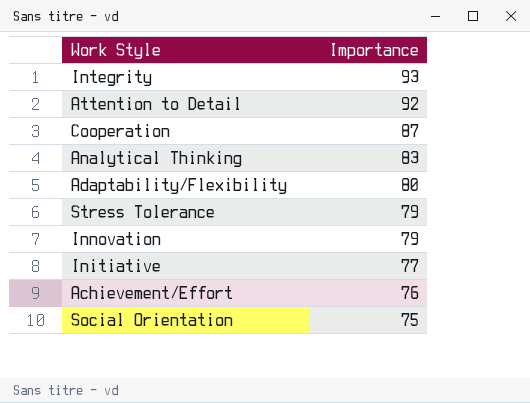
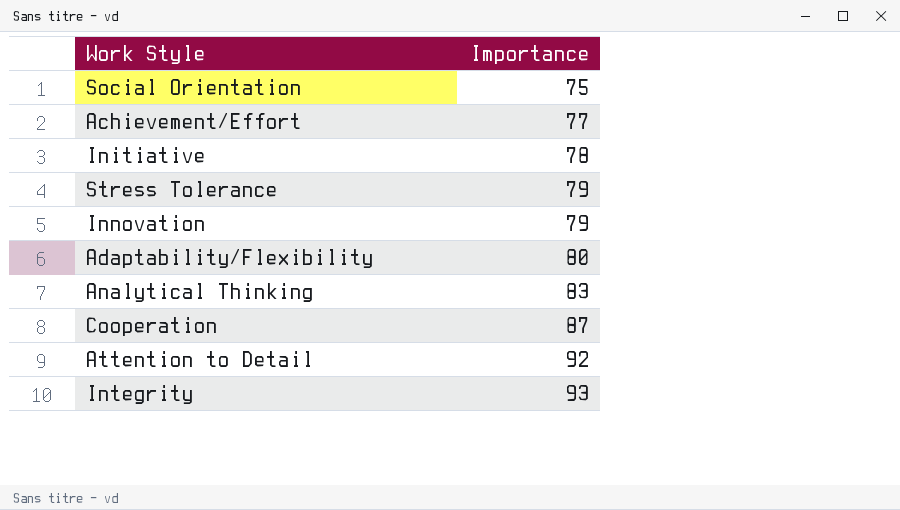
row order: Importance descending -> Importance ascending
Achievement/Effort | Importance: 76 -> 77
Initiative | Importance: 77 -> 78

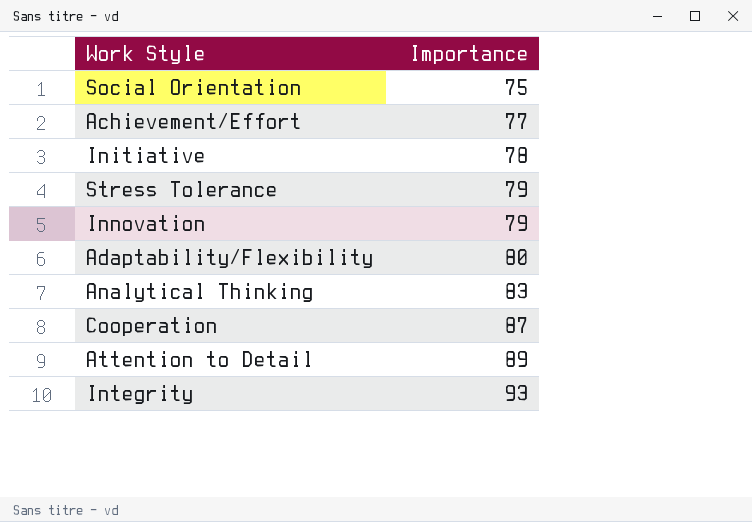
Attention to Detail | Importance: 92 -> 89

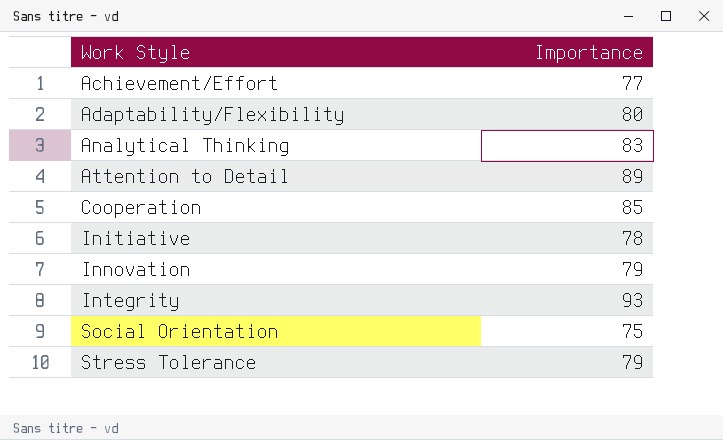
row order: Importance ascending -> Work Style ascending
Cooperation | Importance: 87 -> 85

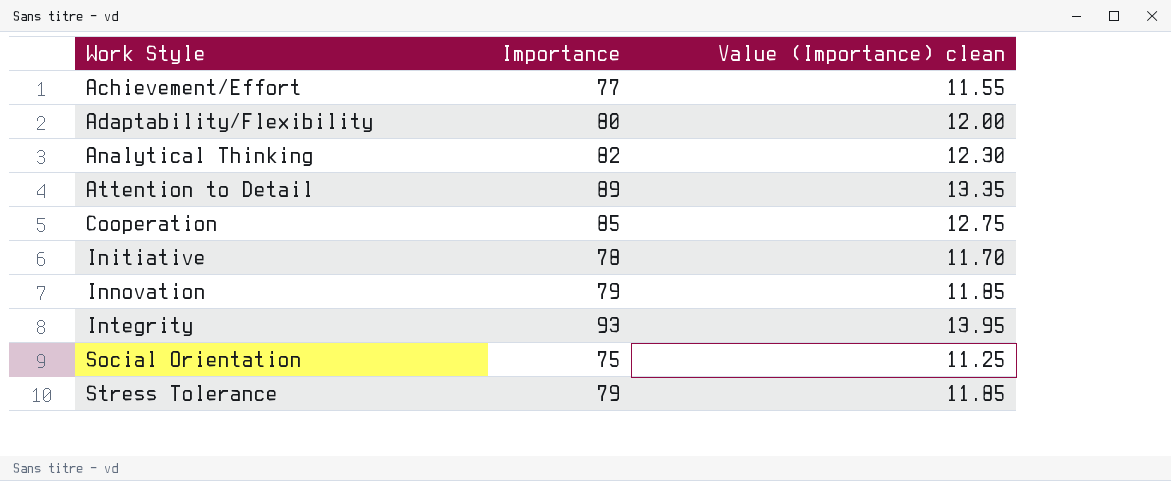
column Value (Importance) clean | formula: none -> [Importance] * 0.15
Analytical Thinking | Importance: 83 -> 82

